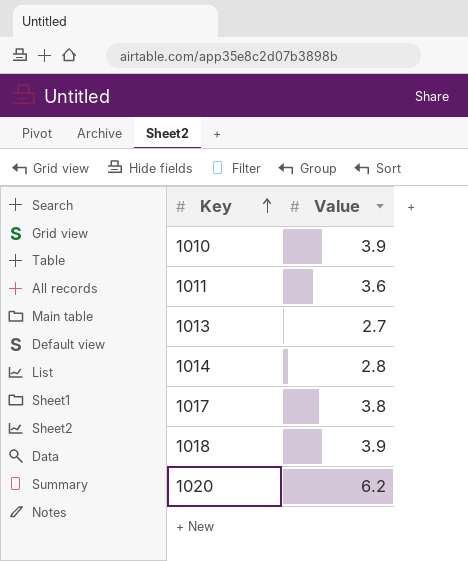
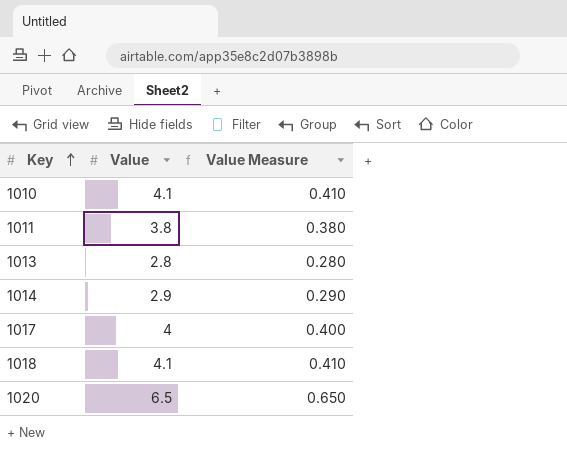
column Value Measure | formula: none -> [Value] * 0.1
1010 | Value: 3.9 -> 4.1
1011 | Value: 3.6 -> 3.8
1013 | Value: 2.7 -> 2.8
1014 | Value: 2.8 -> 2.9
1017 | Value: 3.8 -> 4
1018 | Value: 3.9 -> 4.1
1020 | Value: 6.2 -> 6.5

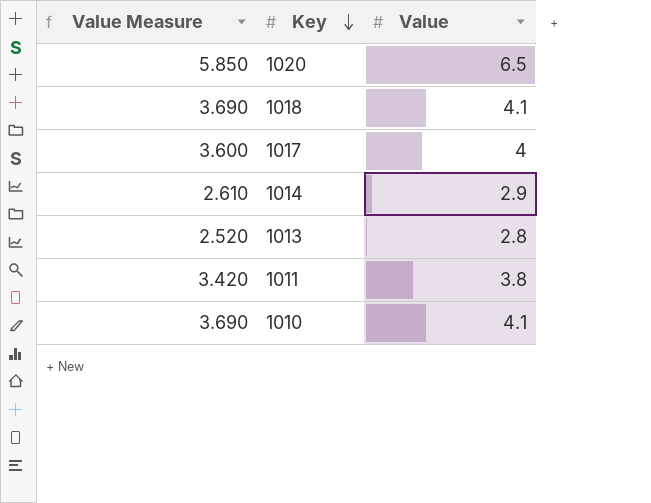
row order: Key ascending -> Key descending
column Value Measure | formula: [Value] * 0.1 -> [Value] * 0.9
column Value Measure | position: 3 -> 1

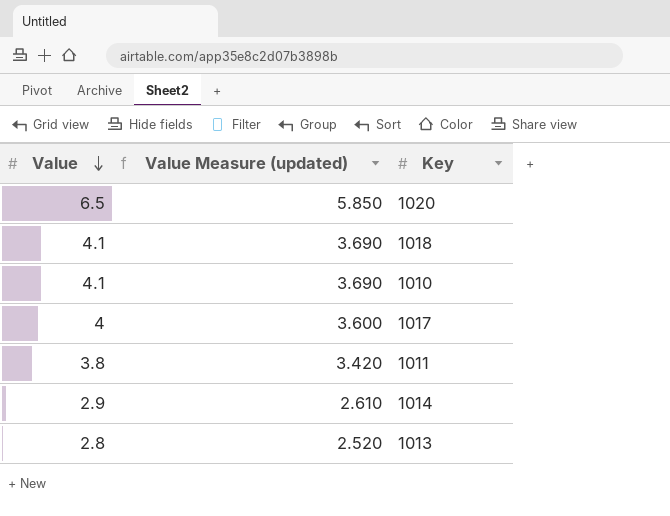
row order: Key descending -> Value descending
column Value | position: 3 -> 1
column name: Value Measure -> Value Measure (updated)

